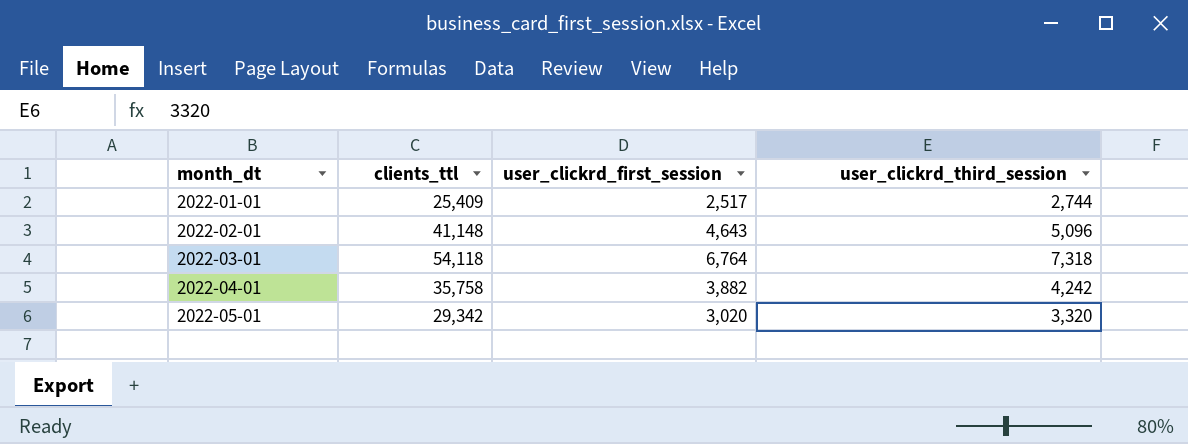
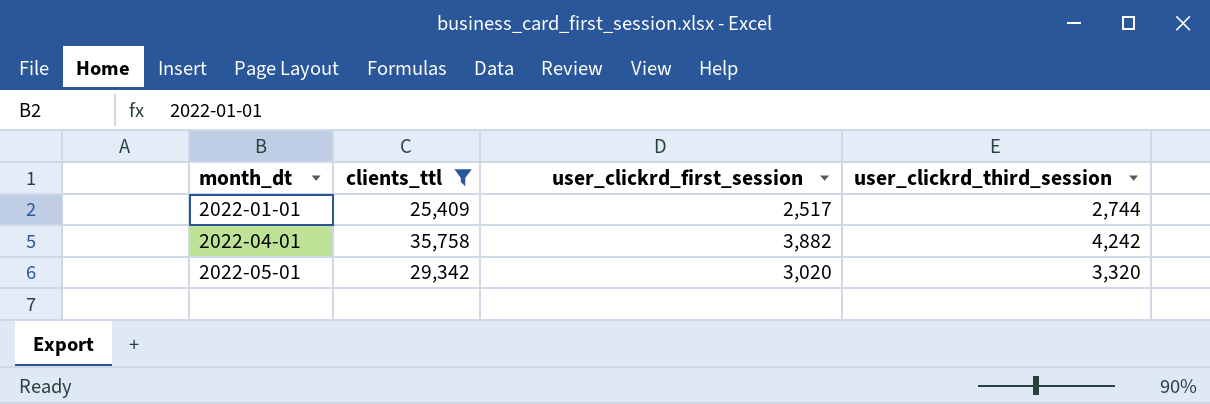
filter: none -> clients_ttl <= 35,758

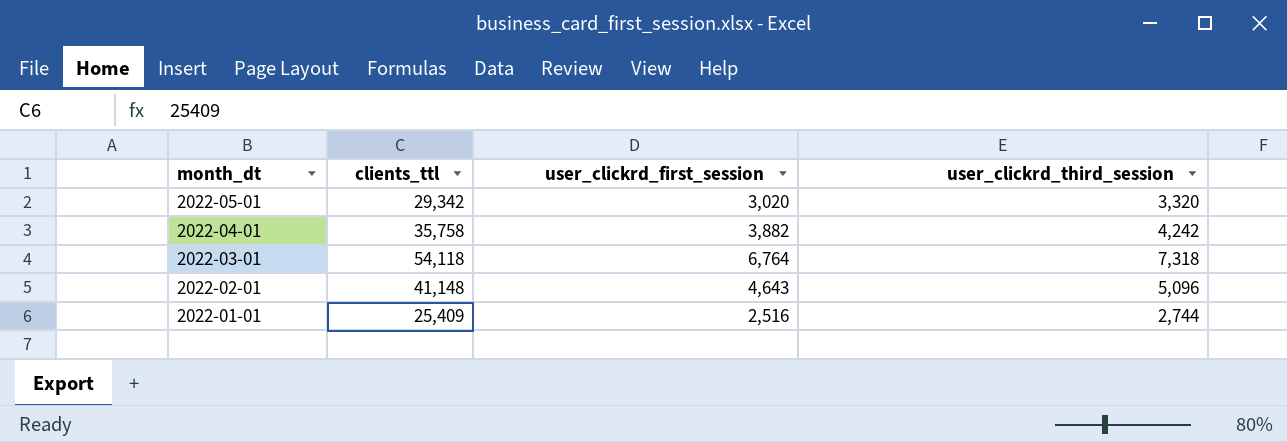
filter: clients_ttl <= 35,758 -> none
row order: month_dt ascending -> month_dt descending
2022-01-01 | user_clickrd_first_session: 2,517 -> 2,516

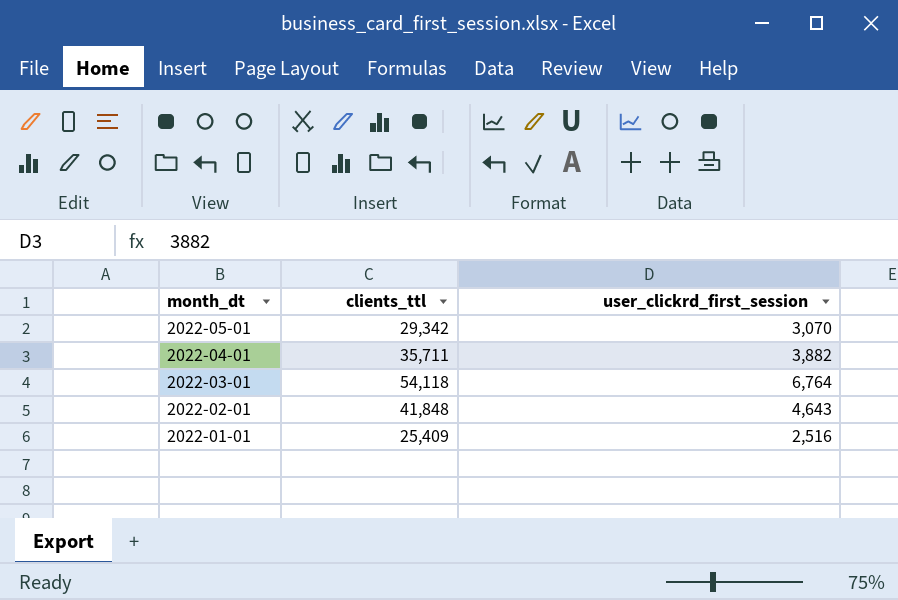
column user_clickrd_third_session | position: 4 -> none
2022-05-01 | user_clickrd_first_session: 3,020 -> 3,070
2022-04-01 | clients_ttl: 35,758 -> 35,711
2022-02-01 | clients_ttl: 41,148 -> 41,848

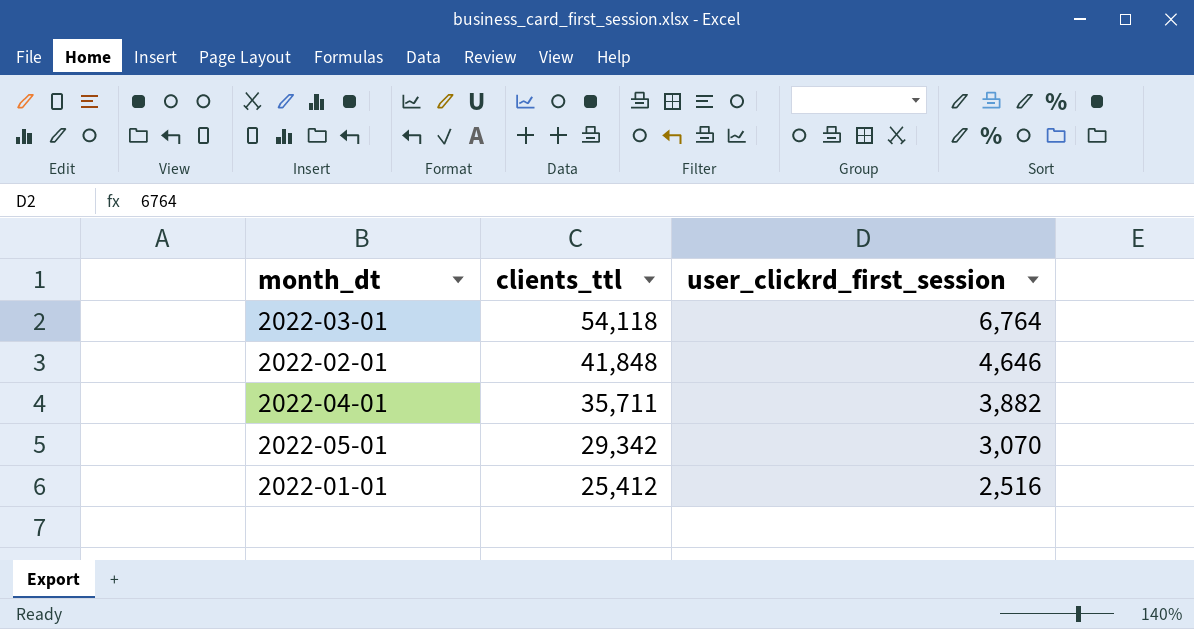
row order: month_dt descending -> clients_ttl descending
2022-02-01 | user_clickrd_first_session: 4,643 -> 4,646
2022-01-01 | clients_ttl: 25,409 -> 25,412

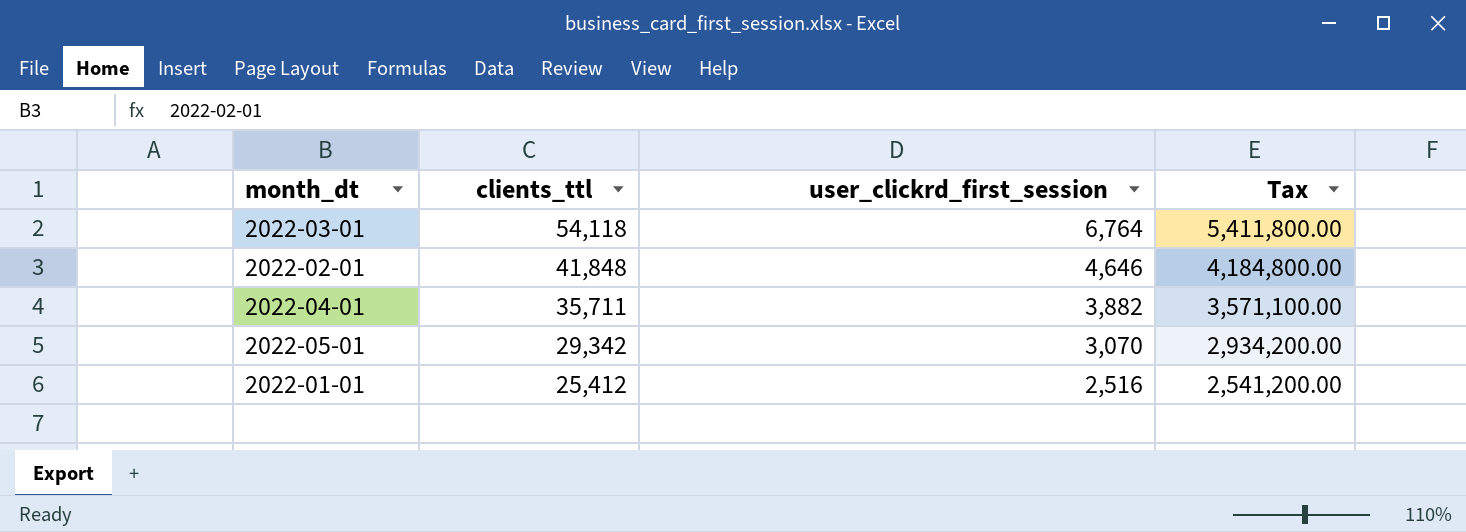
column Tax | formula: none -> [clients_ttl] * 100

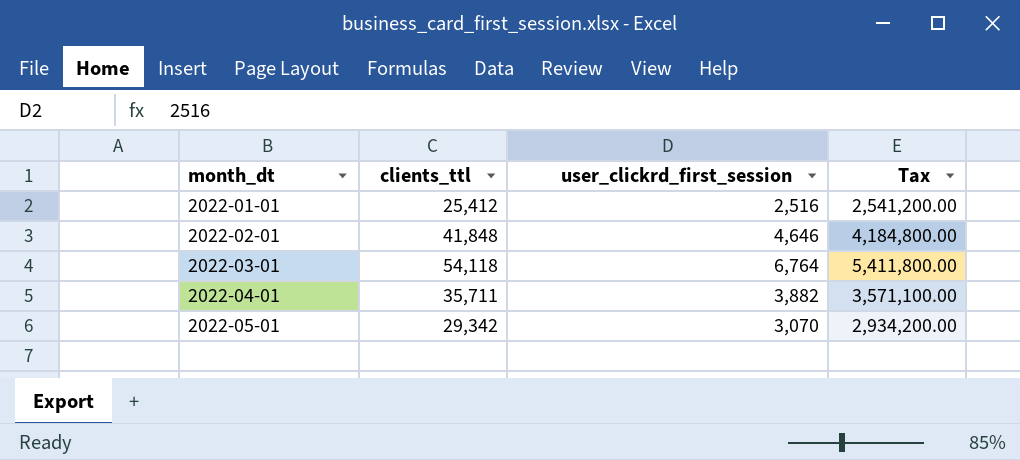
row order: clients_ttl descending -> month_dt ascending

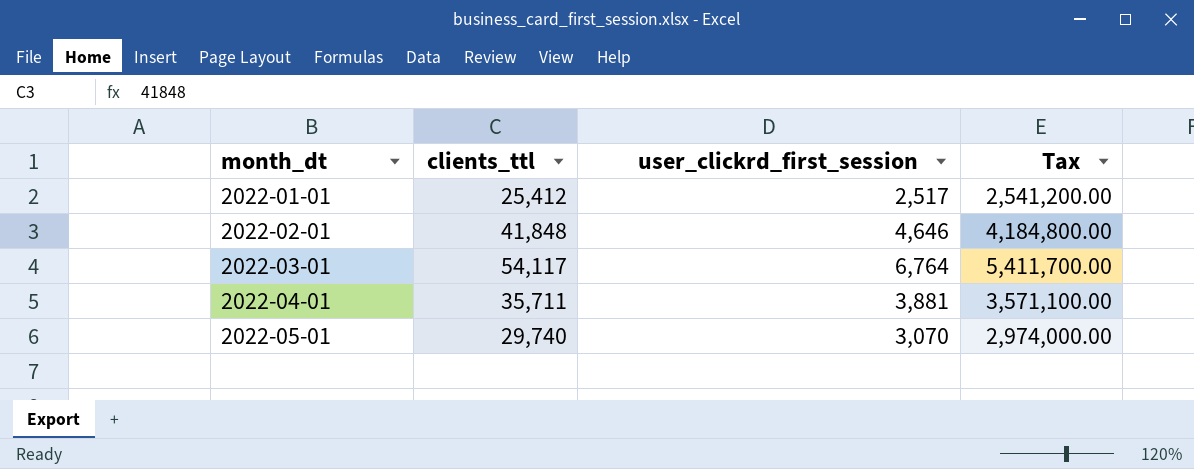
2022-01-01 | user_clickrd_first_session: 2,516 -> 2,517
2022-03-01 | clients_ttl: 54,118 -> 54,117
2022-03-01 | Tax: 5,411,800.00 -> 5,411,700.00
2022-04-01 | user_clickrd_first_session: 3,882 -> 3,881
2022-05-01 | clients_ttl: 29,342 -> 29,740
2022-05-01 | Tax: 2,934,200.00 -> 2,974,000.00

